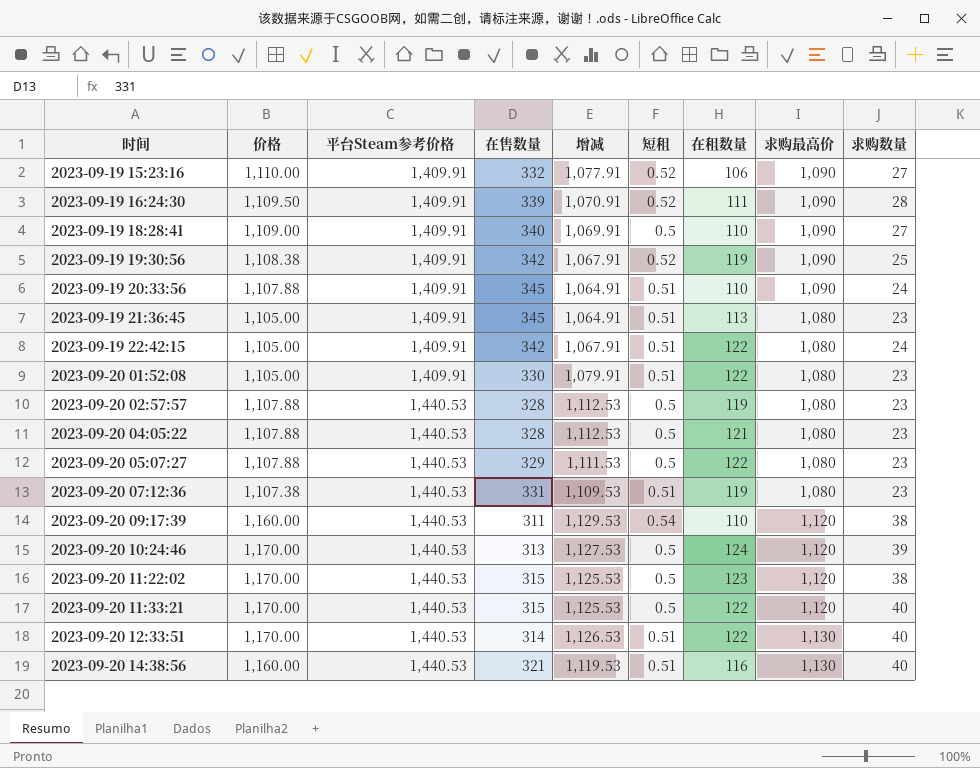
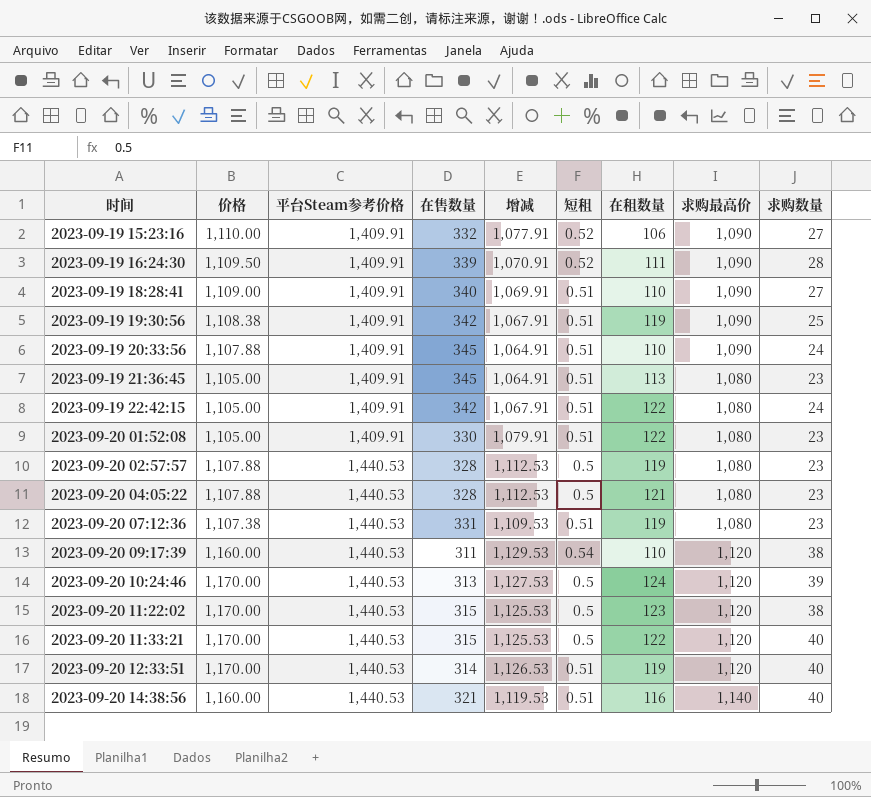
row 2023-09-20 05:07:27: 1,107.88 | 1,440.53 | 329 | 1,111.53 | 0.5 | 122 | 1,080 | 23 -> none
2023-09-19 18:28:41 | 短租: 0.5 -> 0.51
2023-09-19 19:30:56 | 短租: 0.52 -> 0.51
2023-09-20 12:33:51 | 在租数量: 122 -> 119
2023-09-20 12:33:51 | 求购最高价: 1,130 -> 1,120
2023-09-20 14:38:56 | 求购最高价: 1,130 -> 1,140

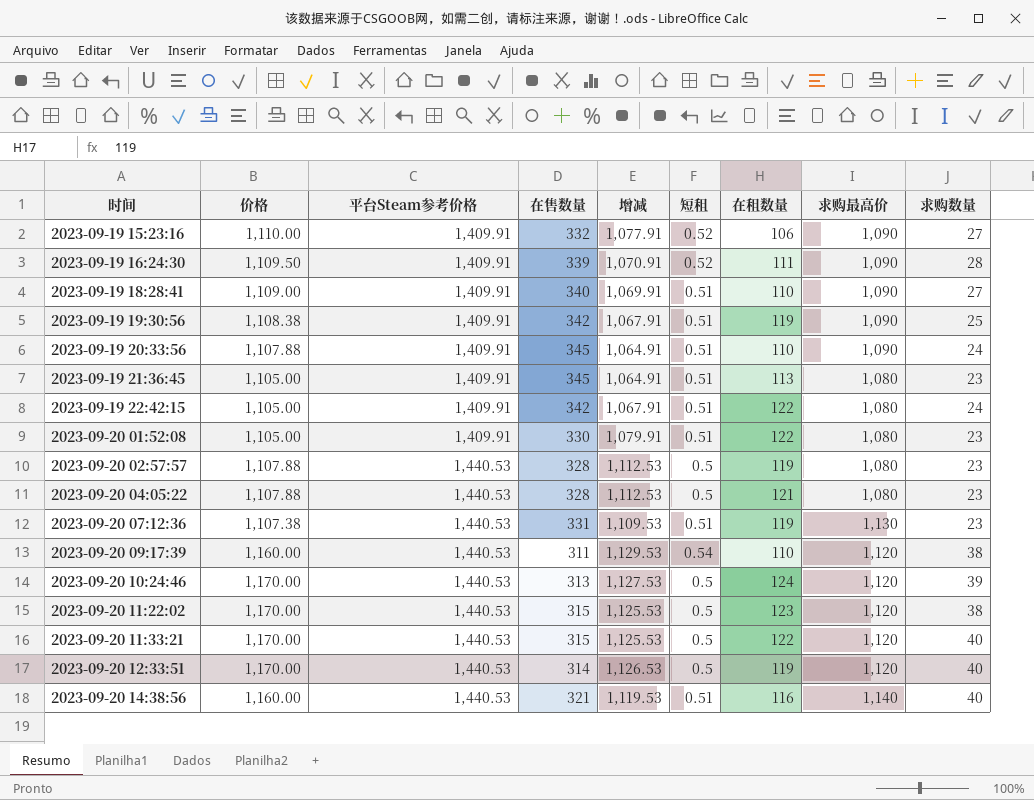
2023-09-20 07:12:36 | 求购最高价: 1,080 -> 1,130
2023-09-20 12:33:51 | 短租: 0.51 -> 0.5

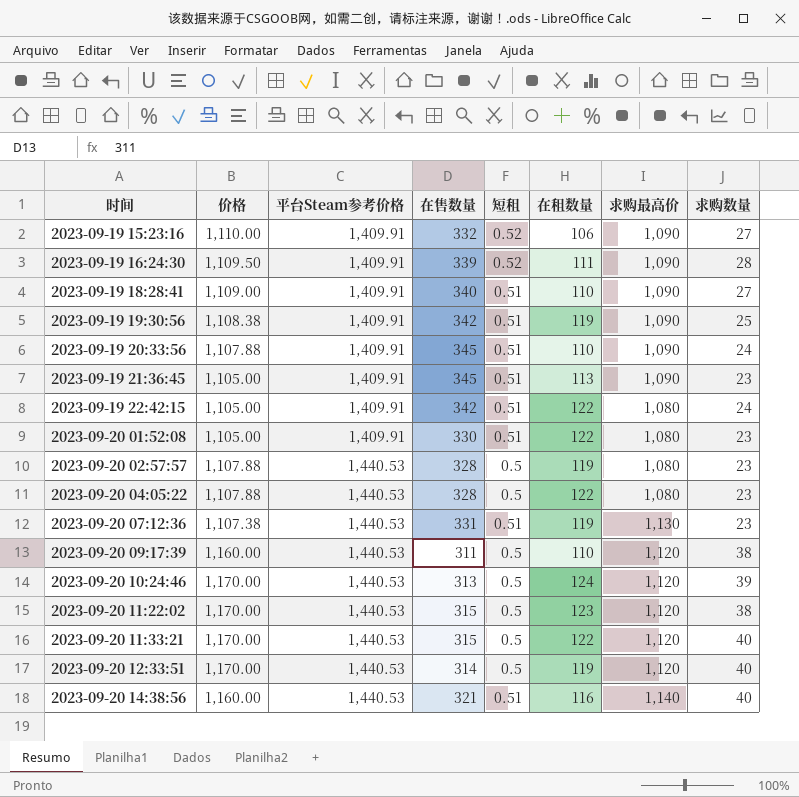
column 增减 | formula: [平台Steam参考价格] - [在售数量] -> none
2023-09-19 21:36:45 | 求购最高价: 1,080 -> 1,090
2023-09-20 04:05:22 | 在租数量: 121 -> 122
2023-09-20 09:17:39 | 短租: 0.54 -> 0.5

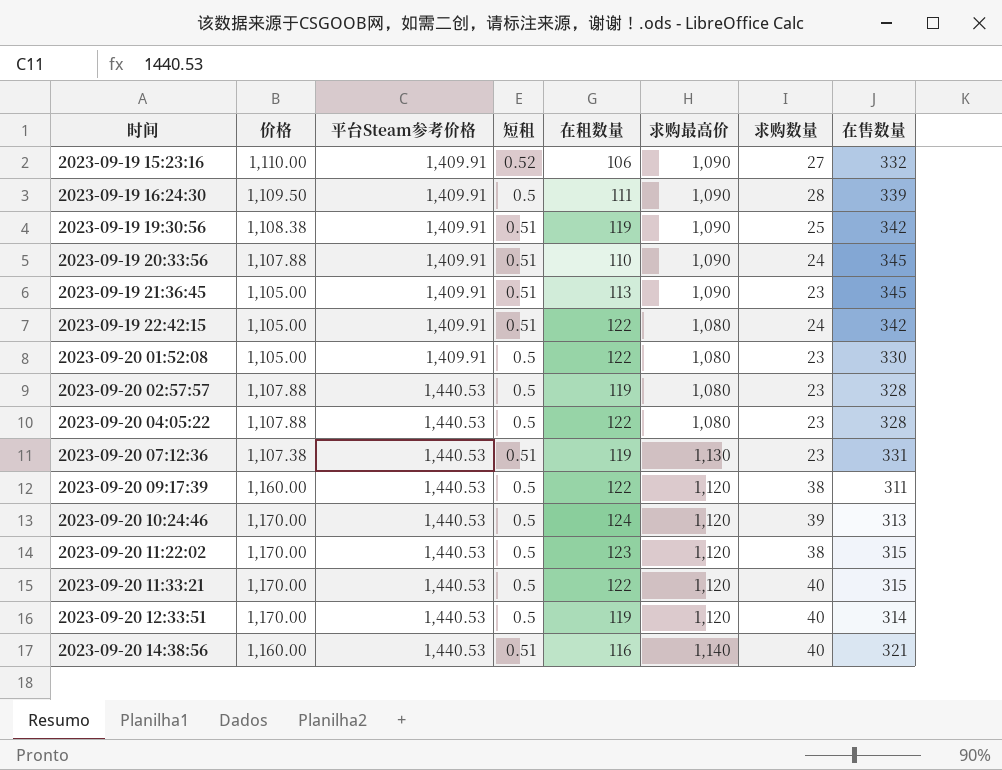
column 在售数量 | position: 4 -> 8
row 2023-09-19 18:28:41: 1,109.00 | 1,409.91 | 340 | 0.51 | 110 | 1,090 | 27 -> none
2023-09-19 16:24:30 | 短租: 0.52 -> 0.5
2023-09-20 01:52:08 | 短租: 0.51 -> 0.5
2023-09-20 09:17:39 | 在租数量: 110 -> 122

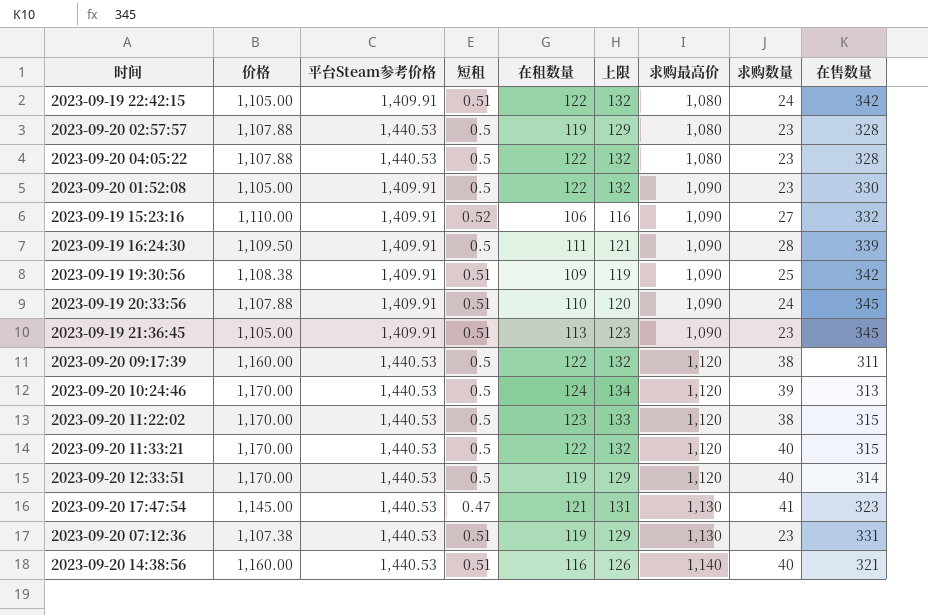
row order: 时间 ascending -> 求购最高价 ascending
column 上限 | formula: none -> [在租数量] + 10
2023-09-20 01:52:08 | 求购最高价: 1,080 -> 1,090
2023-09-19 19:30:56 | 在租数量: 119 -> 109
row 2023-09-20 17:47:54: none -> 1,145.00 | 1,440.53 | 0.47 | 121 | 131 | 1,130 | 41 | 323

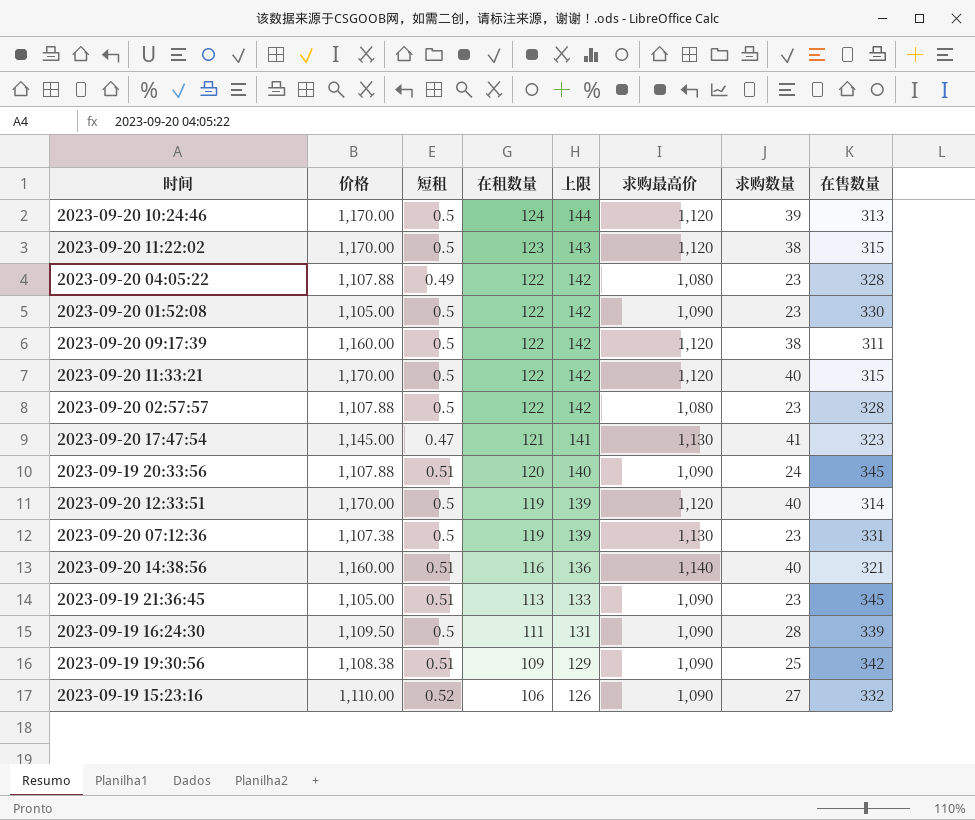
row order: 求购最高价 ascending -> 在租数量 descending
column 平台Steam参考价格 | position: 3 -> none
column 上限 | formula: [在租数量] + 10 -> [在租数量] + 20
row 2023-09-19 22:42:15: 1,105.00 | 1,409.91 | 0.51 | 122 | 132 | 1,080 | 24 | 342 -> none
2023-09-20 04:05:22 | 短租: 0.5 -> 0.49
2023-09-20 02:57:57 | 在租数量: 119 -> 122
2023-09-19 20:33:56 | 在租数量: 110 -> 120
2023-09-20 07:12:36 | 短租: 0.51 -> 0.5

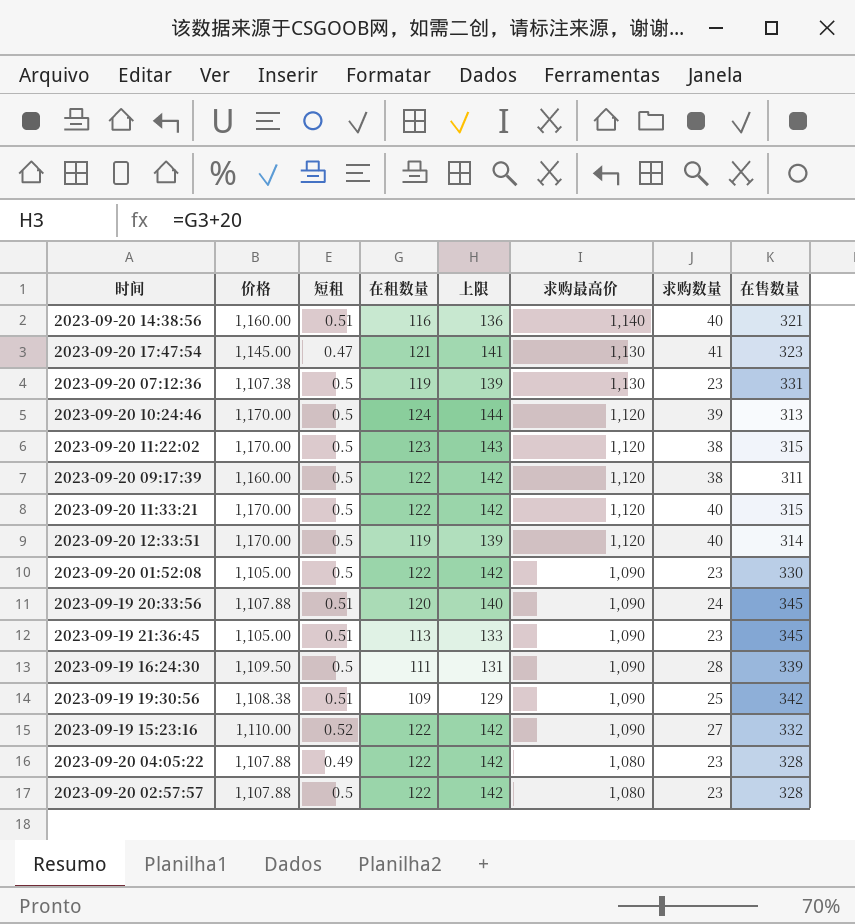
row order: 在租数量 descending -> 求购最高价 descending
2023-09-19 15:23:16 | 在租数量: 106 -> 122
2023-09-19 15:23:16 | 上限: 126 -> 142

